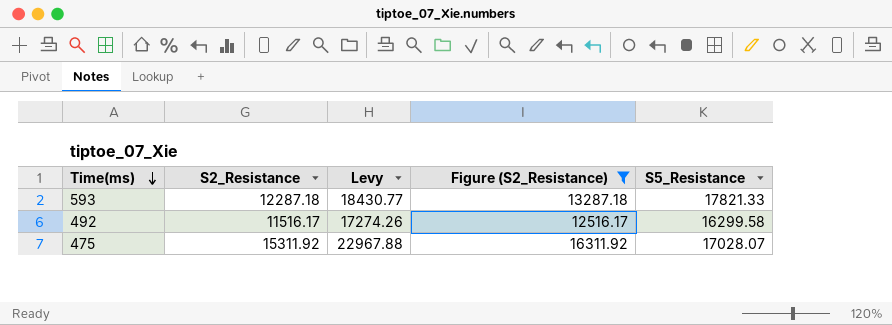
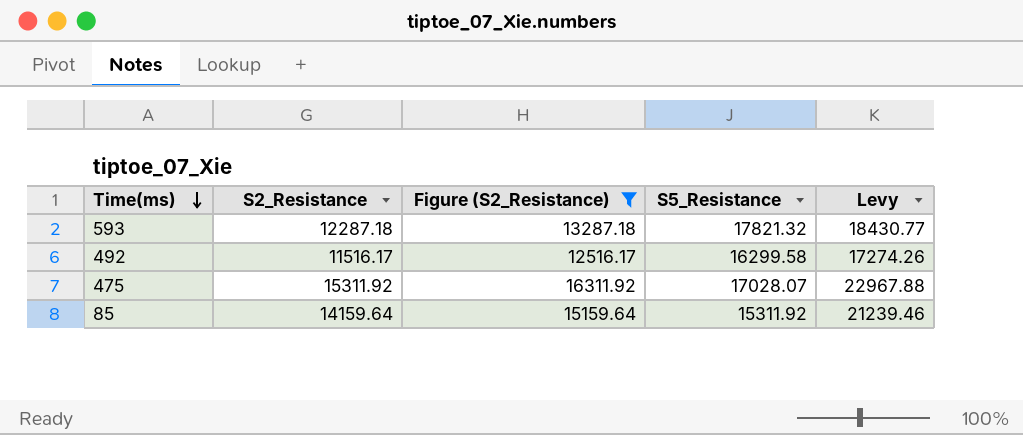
column Levy | position: 3 -> 5
593 | S5_Resistance: 17821.33 -> 17821.32
row 85: none -> 14159.64 | 15159.64 | 15311.92 | 21239.46

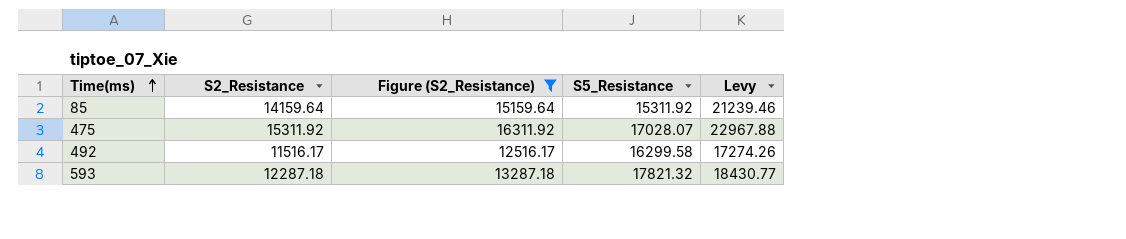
row order: Time(ms) descending -> Time(ms) ascending

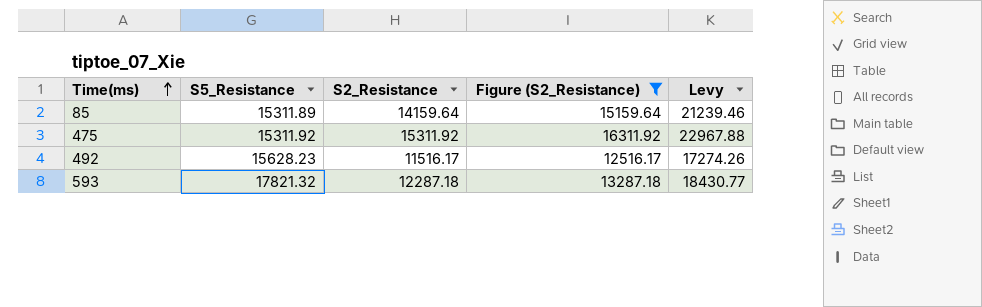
column S5_Resistance | position: 4 -> 2
85 | S5_Resistance: 15311.92 -> 15311.89
475 | S5_Resistance: 17028.07 -> 15311.92
492 | S5_Resistance: 16299.58 -> 15628.23

